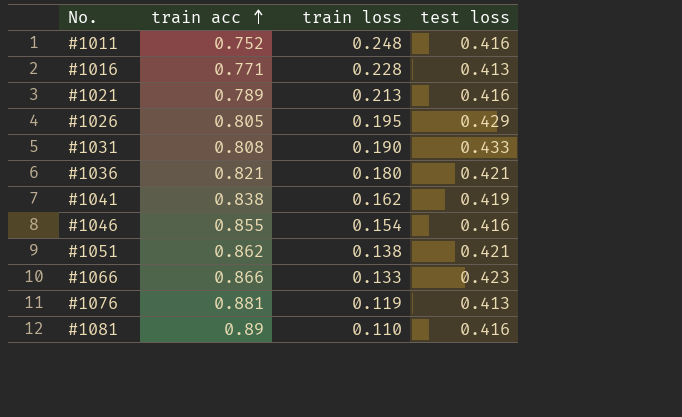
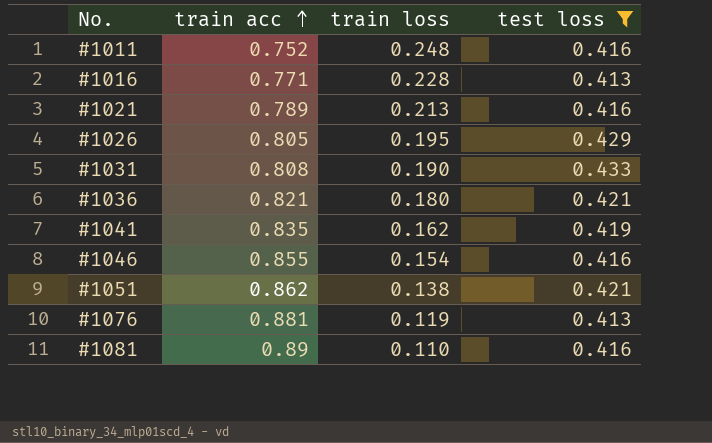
filter: none -> test loss != 0.423
#1041 | train acc: 0.838 -> 0.835

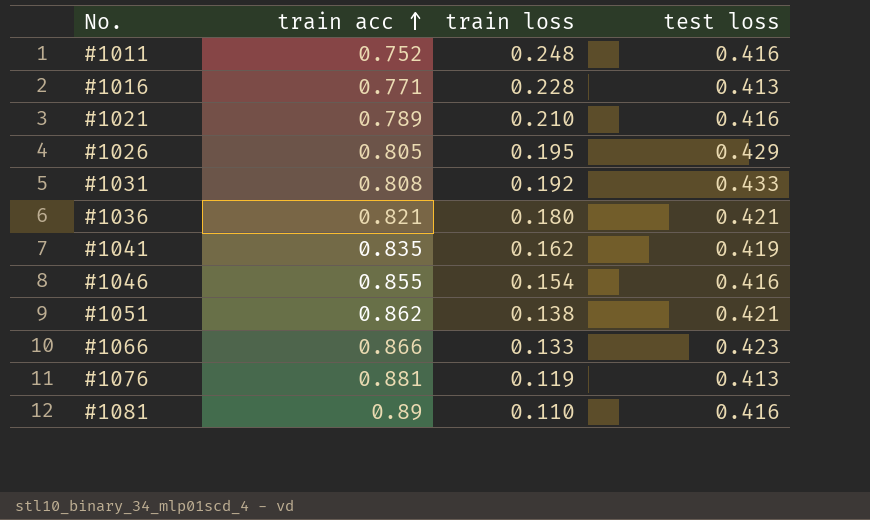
filter: test loss != 0.423 -> none
#1021 | train loss: 0.213 -> 0.210
#1031 | train loss: 0.190 -> 0.192

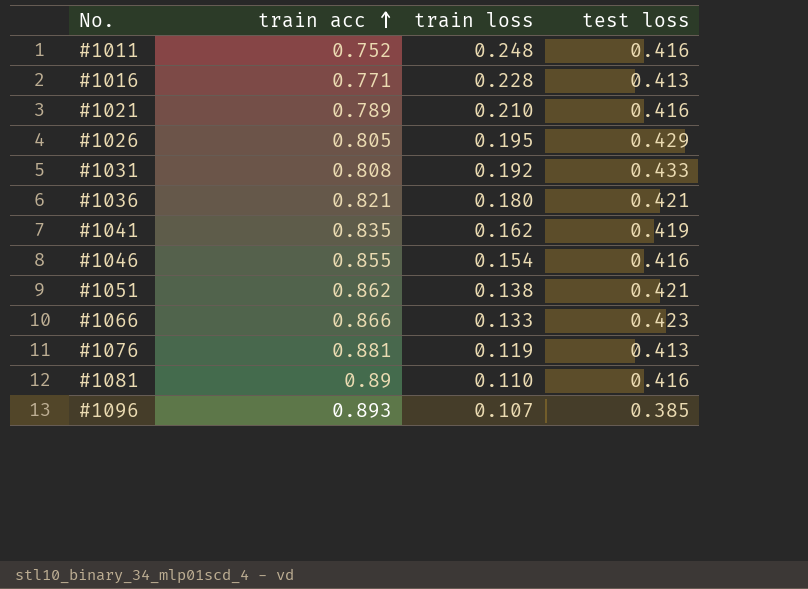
row #1096: none -> 0.893 | 0.107 | 0.385

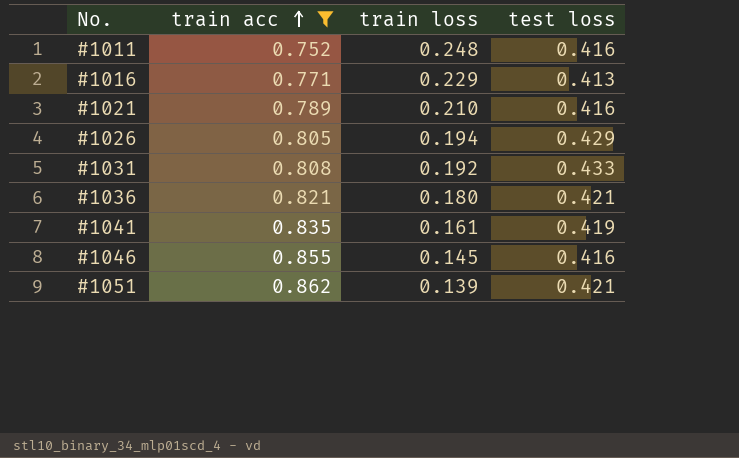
filter: none -> train acc <= 0.862
#1016 | train loss: 0.228 -> 0.229
#1026 | train loss: 0.195 -> 0.194
#1041 | train loss: 0.162 -> 0.161
#1046 | train loss: 0.154 -> 0.145
#1051 | train loss: 0.138 -> 0.139

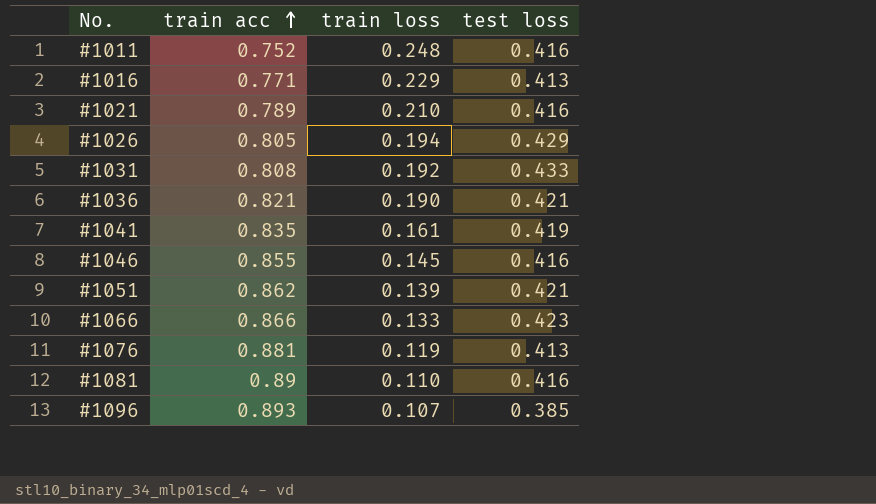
filter: train acc <= 0.862 -> none
#1036 | train loss: 0.180 -> 0.190

